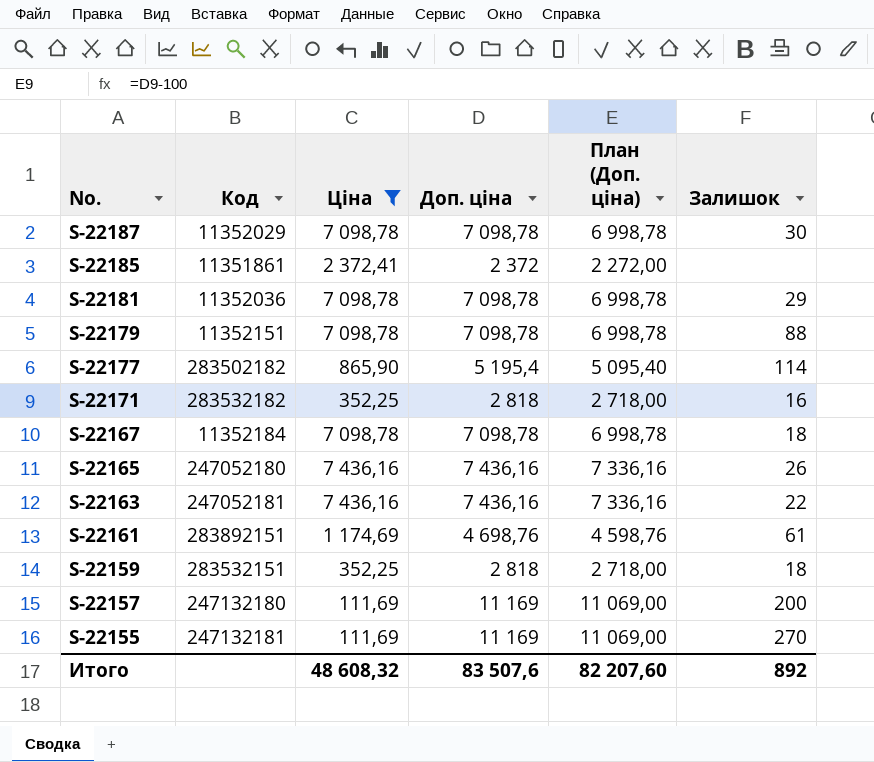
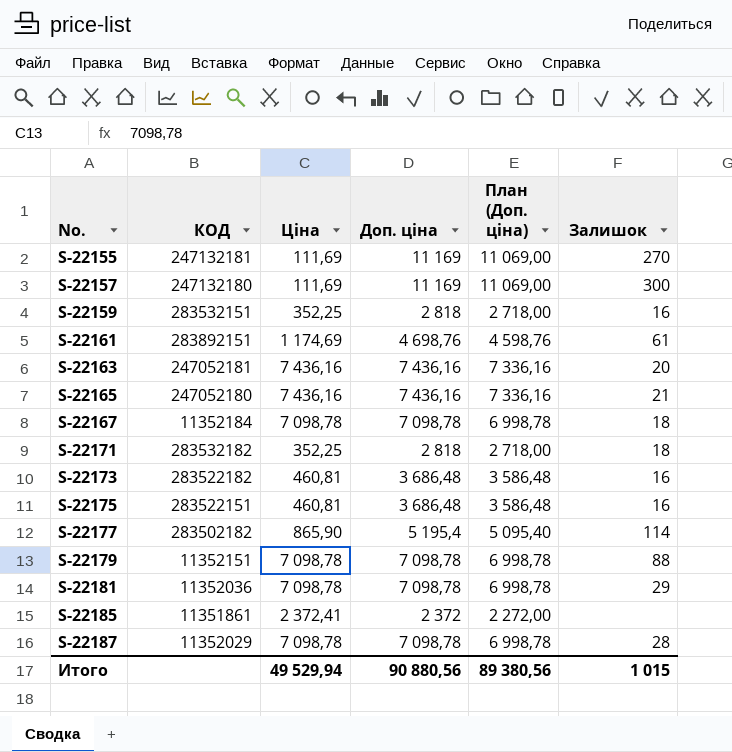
filter: Ціна != 460,81 -> none
row order: No. descending -> No. ascending
column name: Код -> КОД
S-22157 | Залишок: 200 -> 300
S-22159 | Залишок: 18 -> 16
S-22163 | Залишок: 22 -> 20
S-22165 | Залишок: 26 -> 21
S-22171 | Залишок: 16 -> 18
S-22187 | Залишок: 30 -> 28
Итого | Ціна: 48 608,32 -> 49 529,94
Итого | Доп. ціна: 83 507,6 -> 90 880,56
Итого | План (Доп. ціна): 82 207,60 -> 89 380,56
Итого | Залишок: 892 -> 1 015

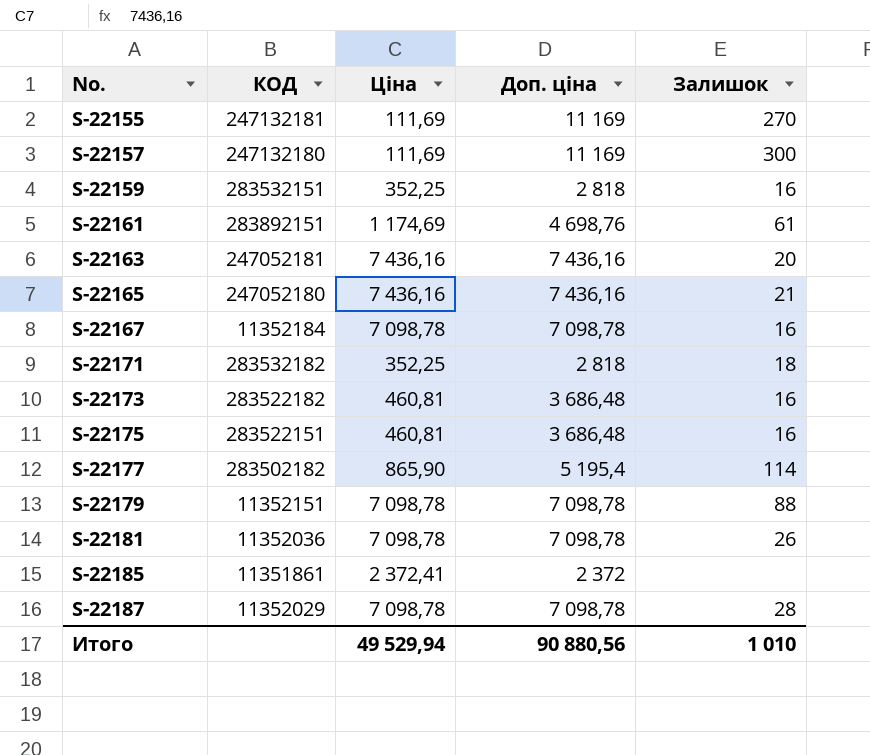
column План (Доп. ціна) | formula: [Доп. ціна] - 100 -> none
S-22167 | Залишок: 18 -> 16
S-22181 | Залишок: 29 -> 26
Итого | Залишок: 1 015 -> 1 010

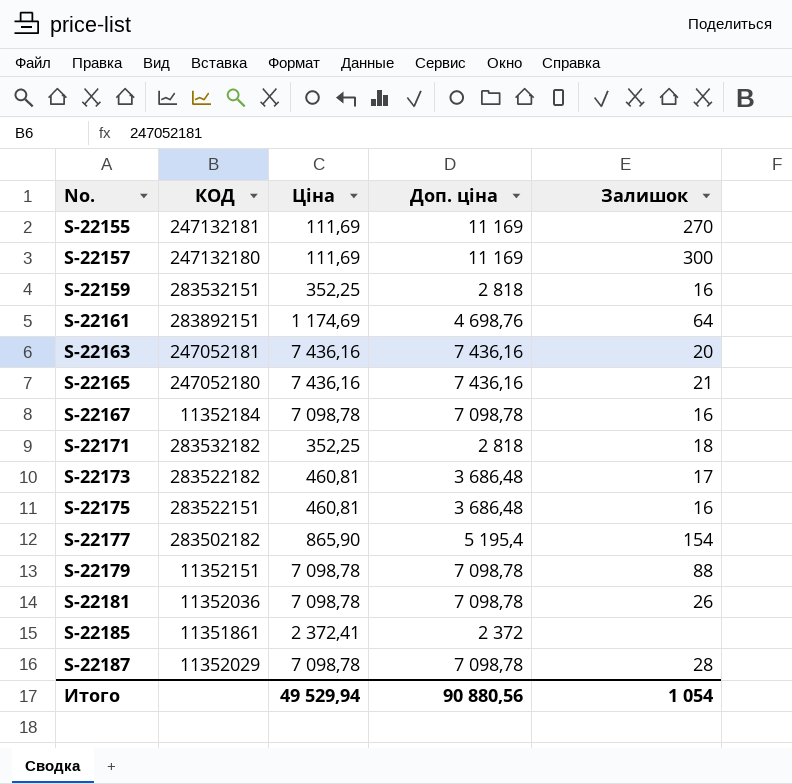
S-22161 | Залишок: 61 -> 64
S-22173 | Залишок: 16 -> 17
S-22177 | Залишок: 114 -> 154
Итого | Залишок: 1 010 -> 1 054

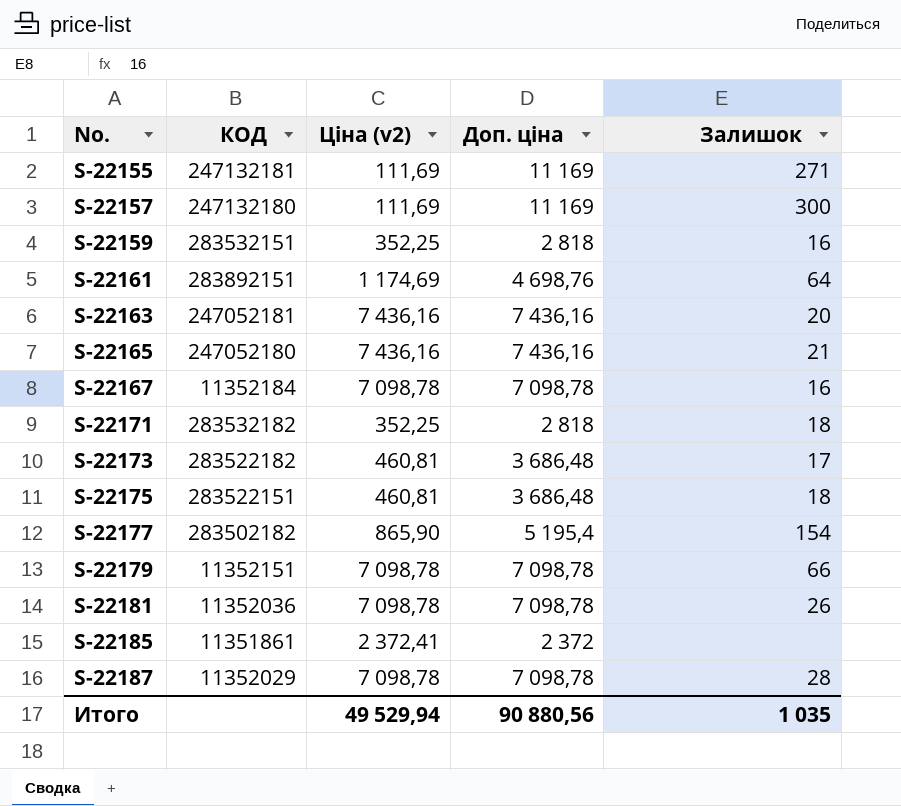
column name: Ціна -> Ціна (v2)
S-22155 | Залишок: 270 -> 271
S-22175 | Залишок: 16 -> 18
S-22179 | Залишок: 88 -> 66
Итого | Залишок: 1 054 -> 1 035

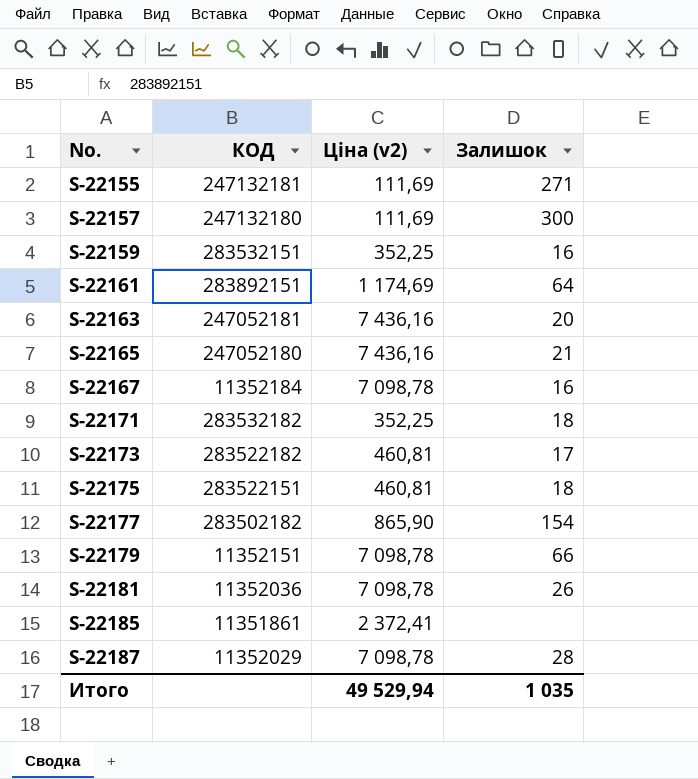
column Доп. ціна | position: 4 -> none

